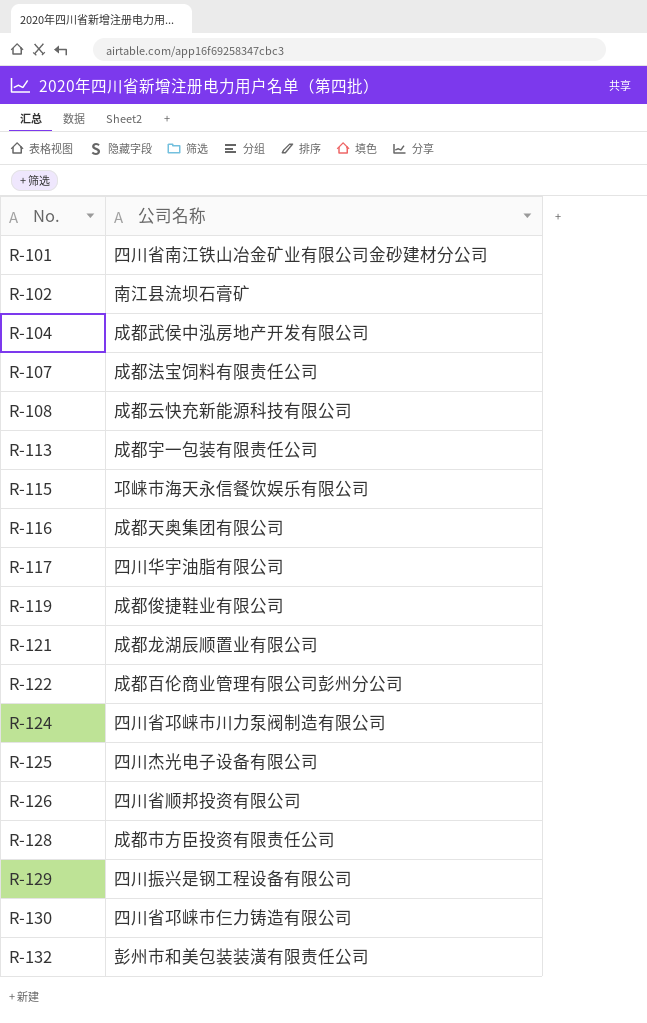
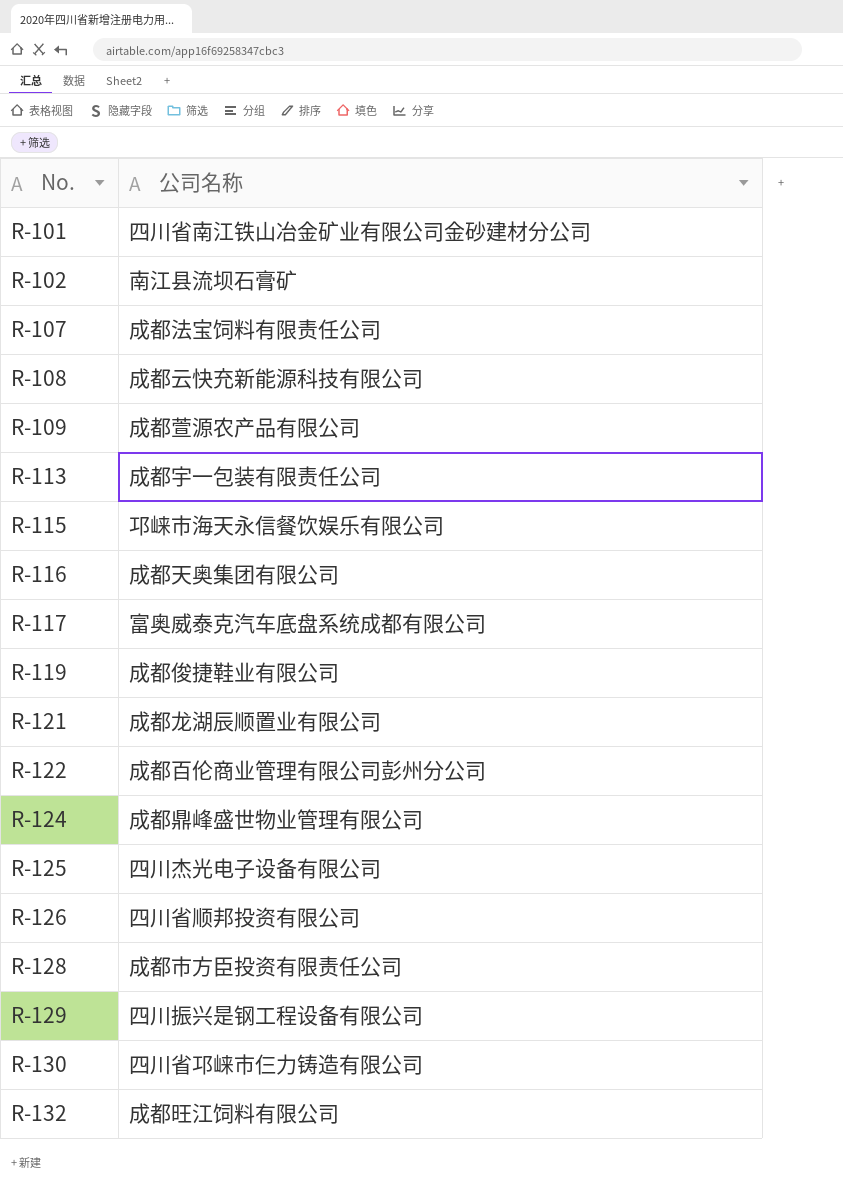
row R-104: 成都武侯中泓房地产开发有限公司 -> none
row R-109: none -> 成都萱源农产品有限公司
R-117 | 公司名称: 四川华宇油脂有限公司 -> 富奥威泰克汽车底盘系统成都有限公司
R-124 | 公司名称: 四川省邛崃市川力泵阀制造有限公司 -> 成都鼎峰盛世物业管理有限公司
R-132 | 公司名称: 彭州市和美包装装潢有限责任公司 -> 成都旺江饲料有限公司

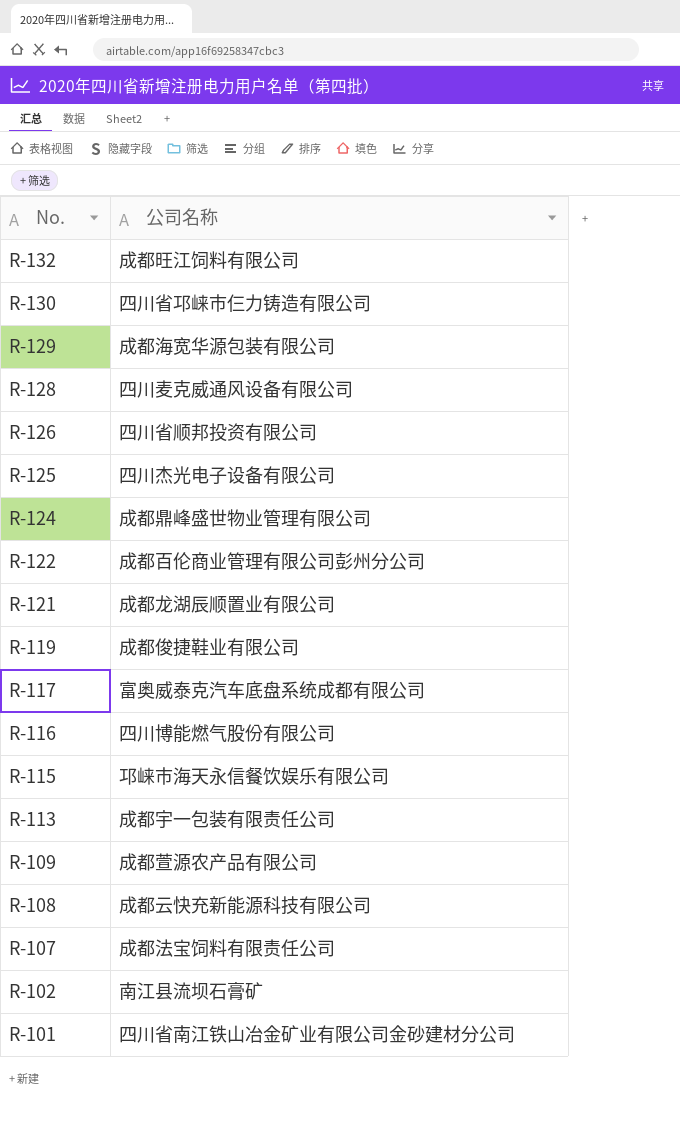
row order: No. ascending -> No. descending
R-129 | 公司名称: 四川振兴是钢工程设备有限公司 -> 成都海宽华源包装有限公司
R-128 | 公司名称: 成都市方臣投资有限责任公司 -> 四川麦克威通风设备有限公司
R-116 | 公司名称: 成都天奥集团有限公司 -> 四川博能燃气股份有限公司

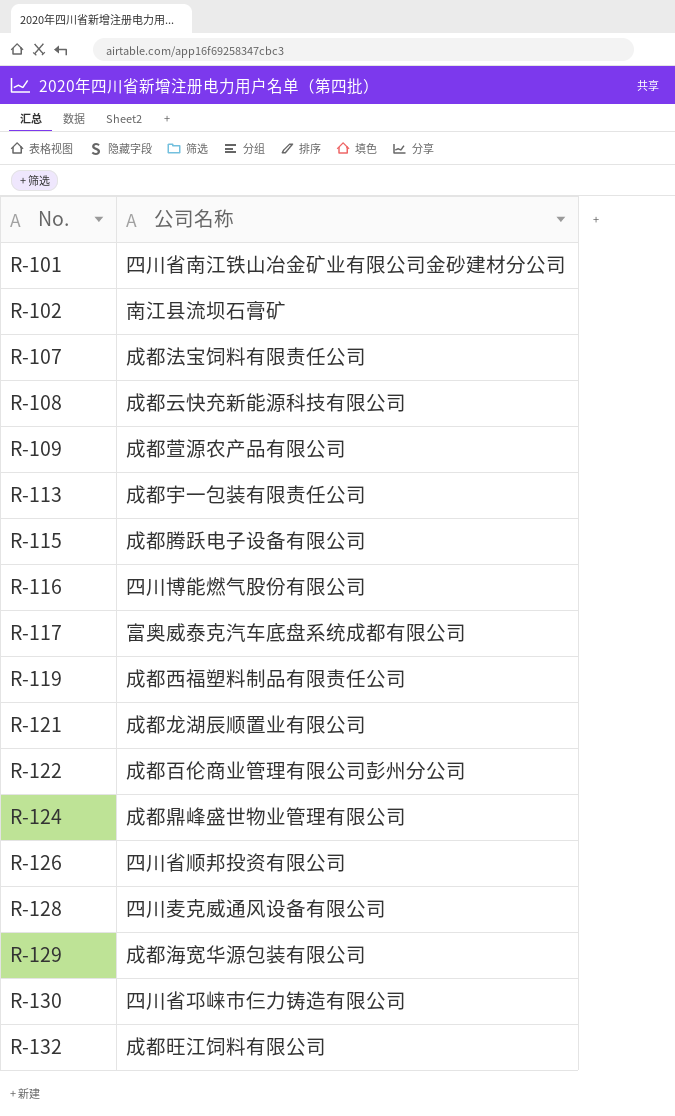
row order: No. descending -> No. ascending
row R-125: 四川杰光电子设备有限公司 -> none
R-115 | 公司名称: 邛崃市海天永信餐饮娱乐有限公司 -> 成都腾跃电子设备有限公司
R-119 | 公司名称: 成都俊捷鞋业有限公司 -> 成都西福塑料制品有限责任公司

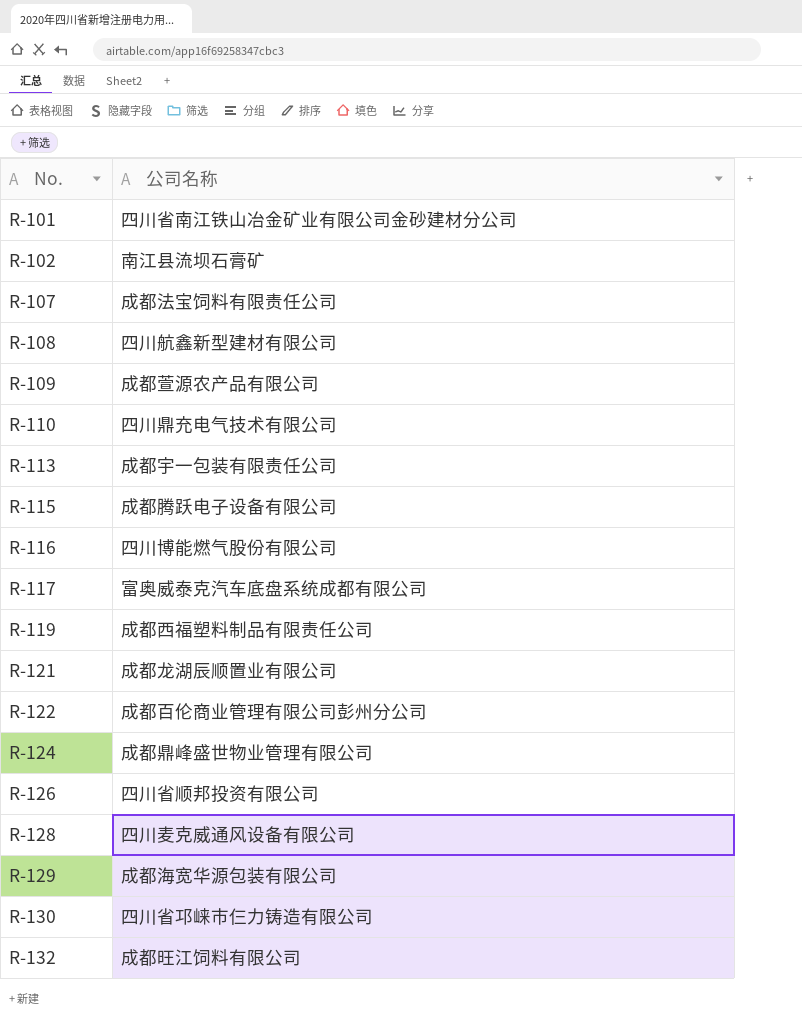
R-108 | 公司名称: 成都云快充新能源科技有限公司 -> 四川航鑫新型建材有限公司
row R-110: none -> 四川鼎充电气技术有限公司

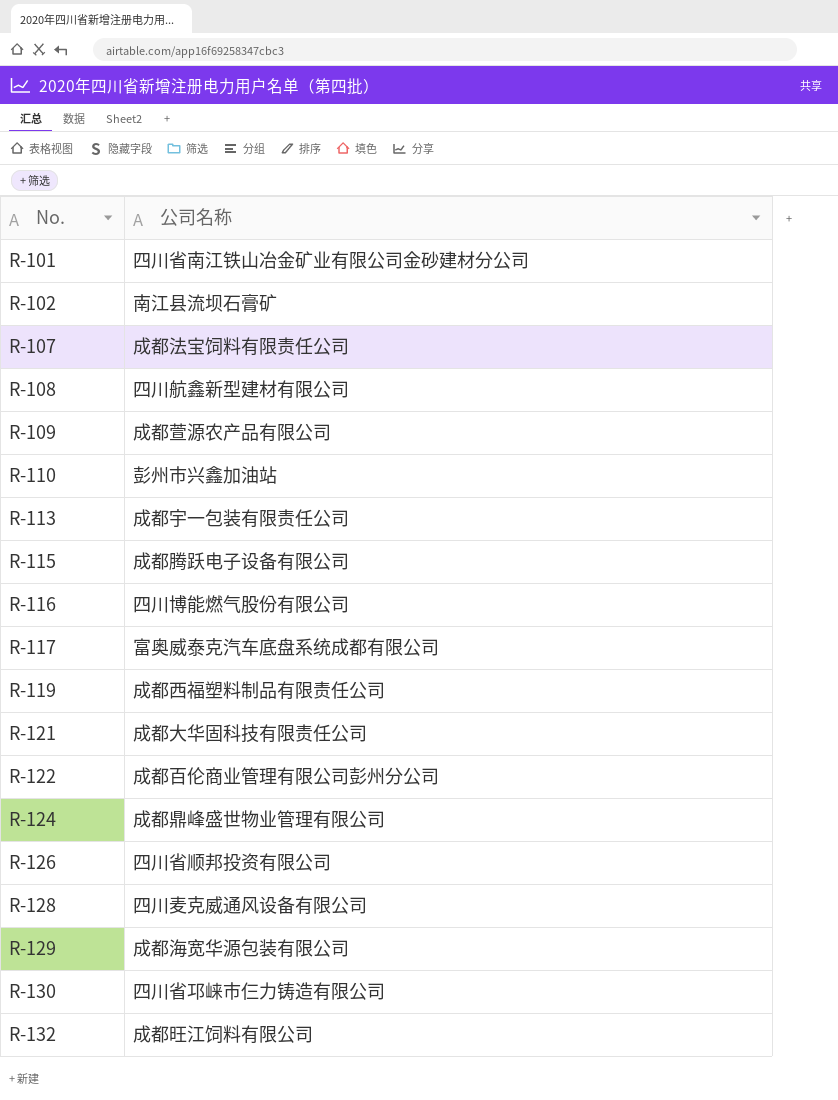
R-110 | 公司名称: 四川鼎充电气技术有限公司 -> 彭州市兴鑫加油站
R-121 | 公司名称: 成都龙湖辰顺置业有限公司 -> 成都大华固科技有限责任公司

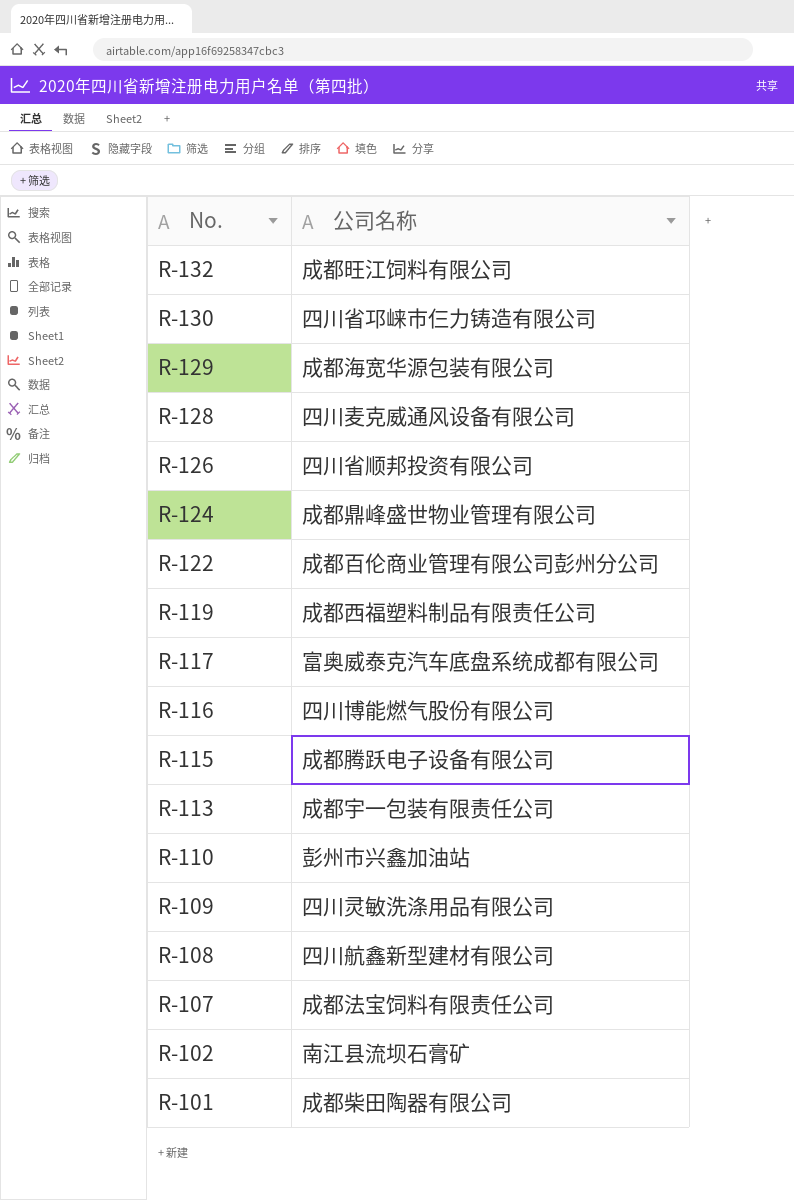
row order: No. ascending -> No. descending
row R-121: 成都大华固科技有限责任公司 -> none
R-109 | 公司名称: 成都萱源农产品有限公司 -> 四川灵敏洗涤用品有限公司
R-101 | 公司名称: 四川省南江铁山冶金矿业有限公司金砂建材分公司 -> 成都柴田陶器有限公司

